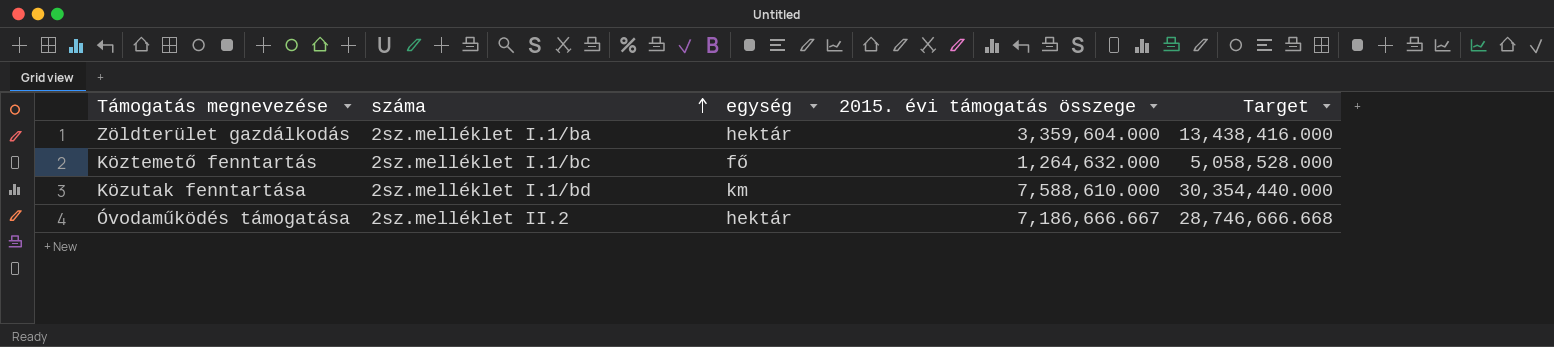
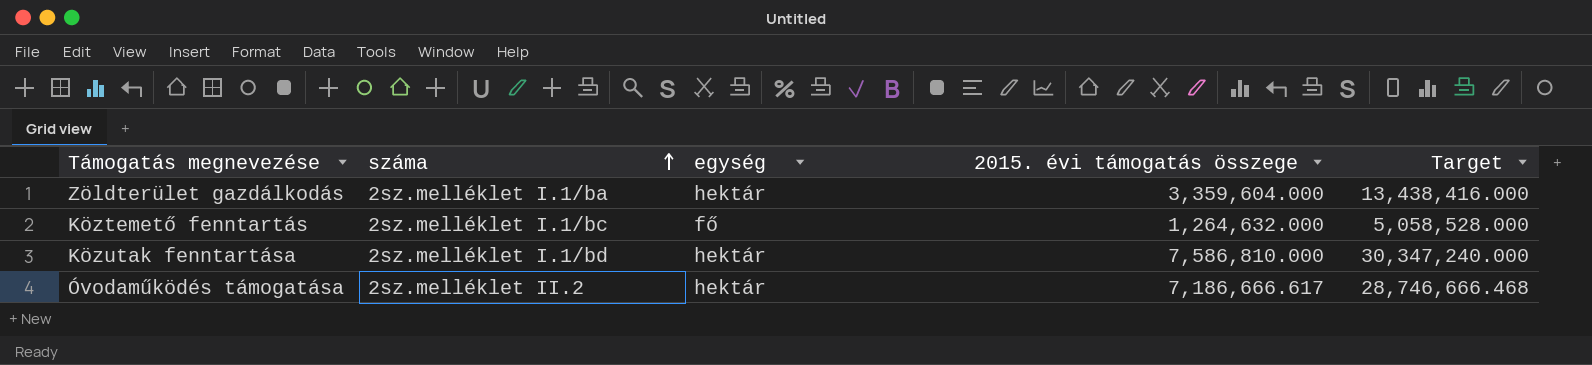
Közutak fenntartása | egység: km -> hektár
Közutak fenntartása | 2015. évi támogatás összege: 7,588,610.000 -> 7,586,810.000
Közutak fenntartása | Target: 30,354,440.000 -> 30,347,240.000
Óvodaműködés támogatása | 2015. évi támogatás összege: 7,186,666.667 -> 7,186,666.617
Óvodaműködés támogatása | Target: 28,746,666.668 -> 28,746,666.468

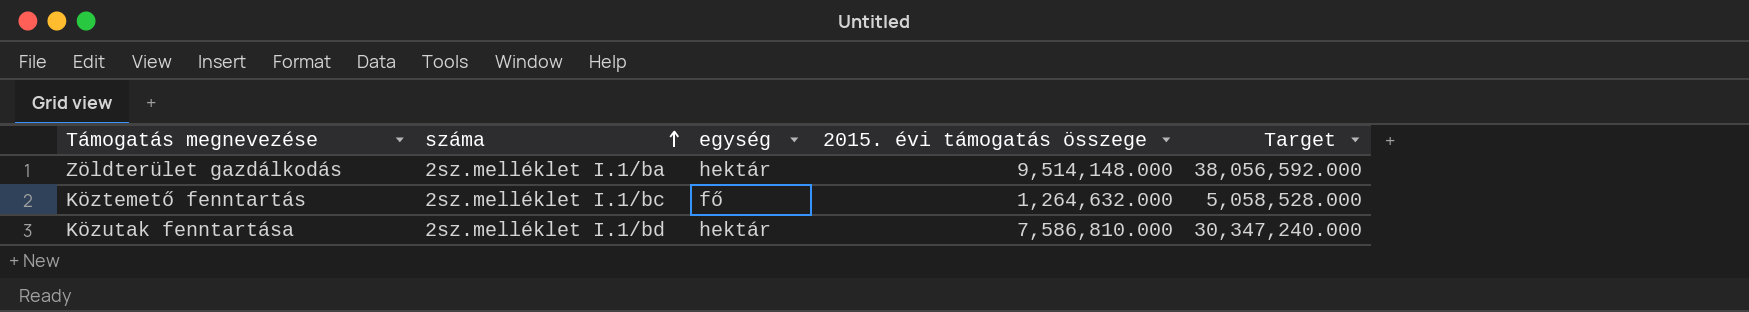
row Óvodaműködés támogatása: 2sz.melléklet II.2 | hektár | 7,186,666.617 | 28,746,666.468 -> none
Zöldterület gazdálkodás | 2015. évi támogatás összege: 3,359,604.000 -> 9,514,148.000
Zöldterület gazdálkodás | Target: 13,438,416.000 -> 38,056,592.000

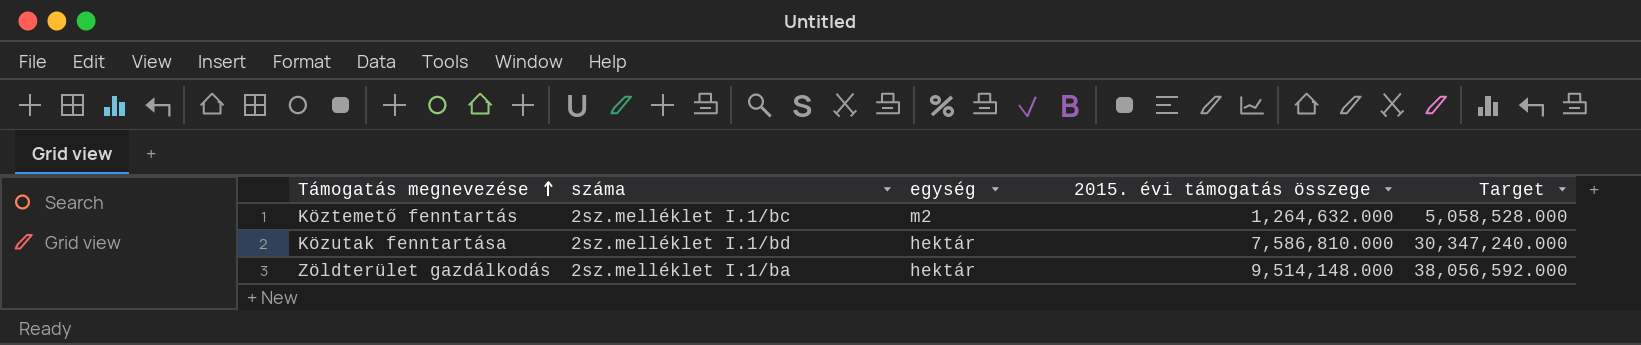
row order: száma ascending -> Támogatás megnevezése ascending
Köztemető fenntartás | egység: fő -> m2

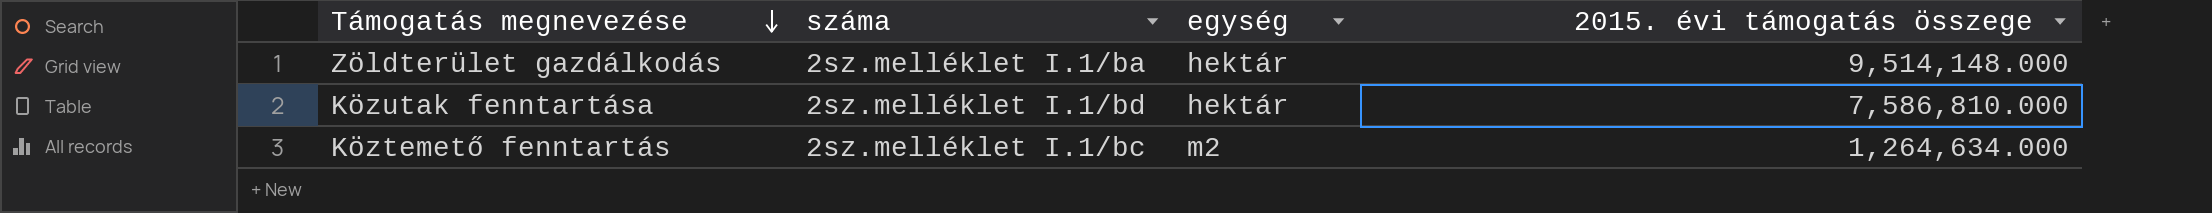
row order: Támogatás megnevezése ascending -> Támogatás megnevezése descending
column Target | formula: [2015. évi támogatás összege] * 4 -> none
Köztemető fenntartás | 2015. évi támogatás összege: 1,264,632.000 -> 1,264,634.000

